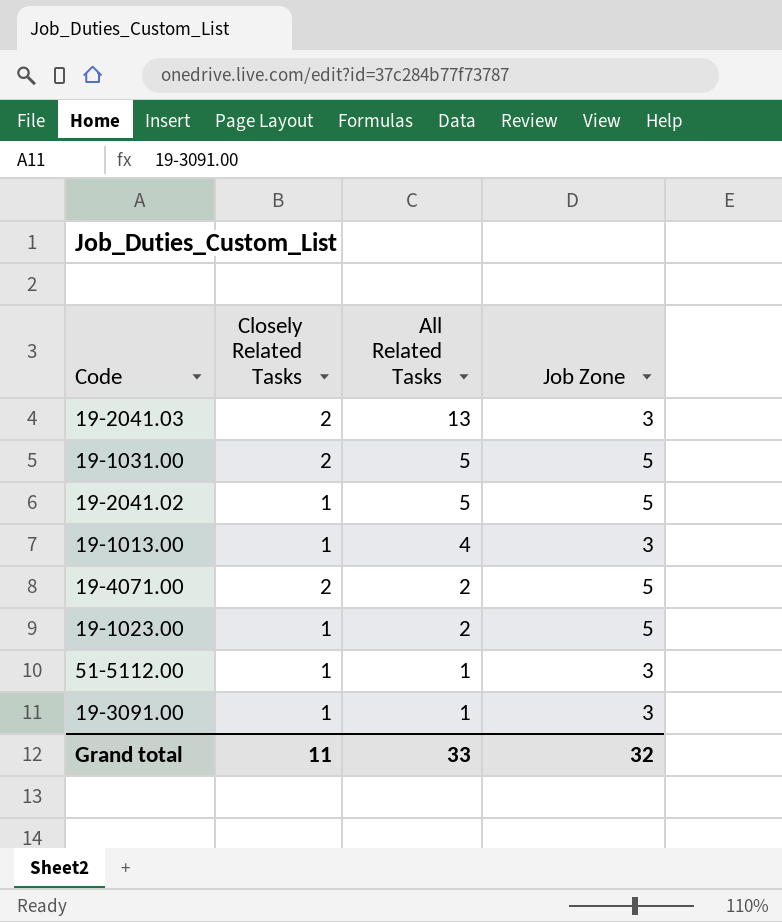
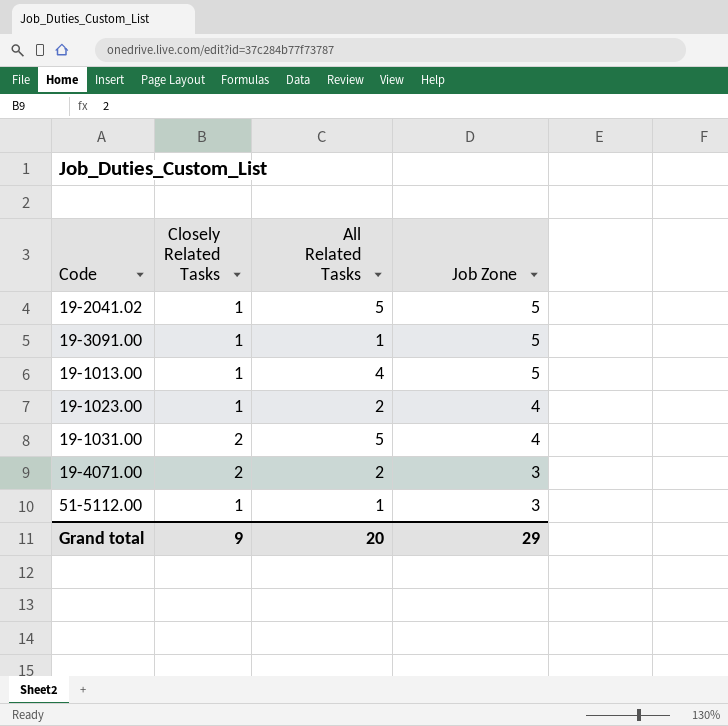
row order: All Related Tasks descending -> Job Zone descending
row 19-2041.03: 2 | 13 | 3 -> none
19-3091.00 | Job Zone: 3 -> 5
19-1013.00 | Job Zone: 3 -> 5
19-1023.00 | Job Zone: 5 -> 4
19-1031.00 | Job Zone: 5 -> 4
19-4071.00 | Job Zone: 5 -> 3
Grand total | Closely Related Tasks: 11 -> 9
Grand total | All Related Tasks: 33 -> 20
Grand total | Job Zone: 32 -> 29

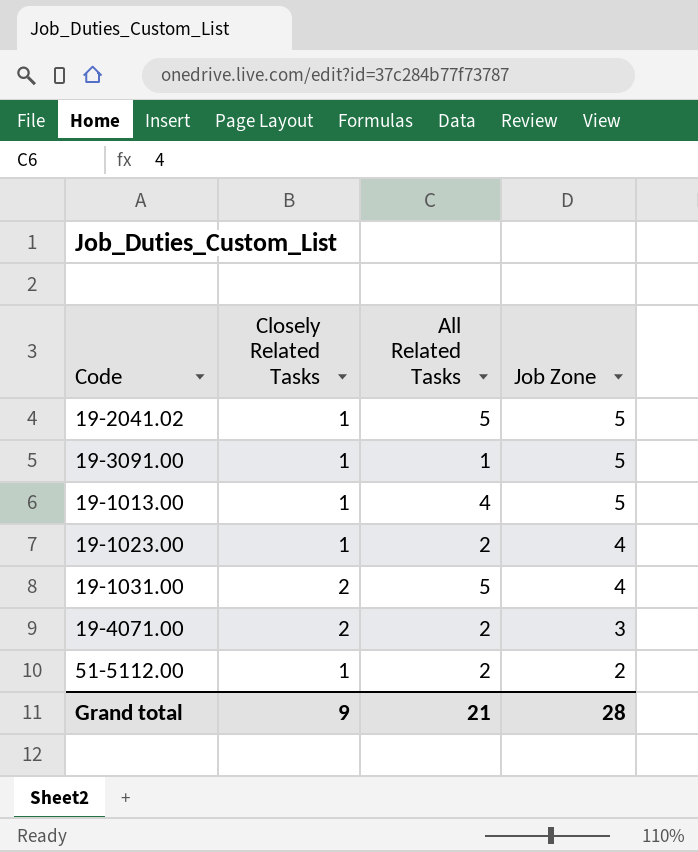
51-5112.00 | All Related Tasks: 1 -> 2
51-5112.00 | Job Zone: 3 -> 2
Grand total | All Related Tasks: 20 -> 21
Grand total | Job Zone: 29 -> 28

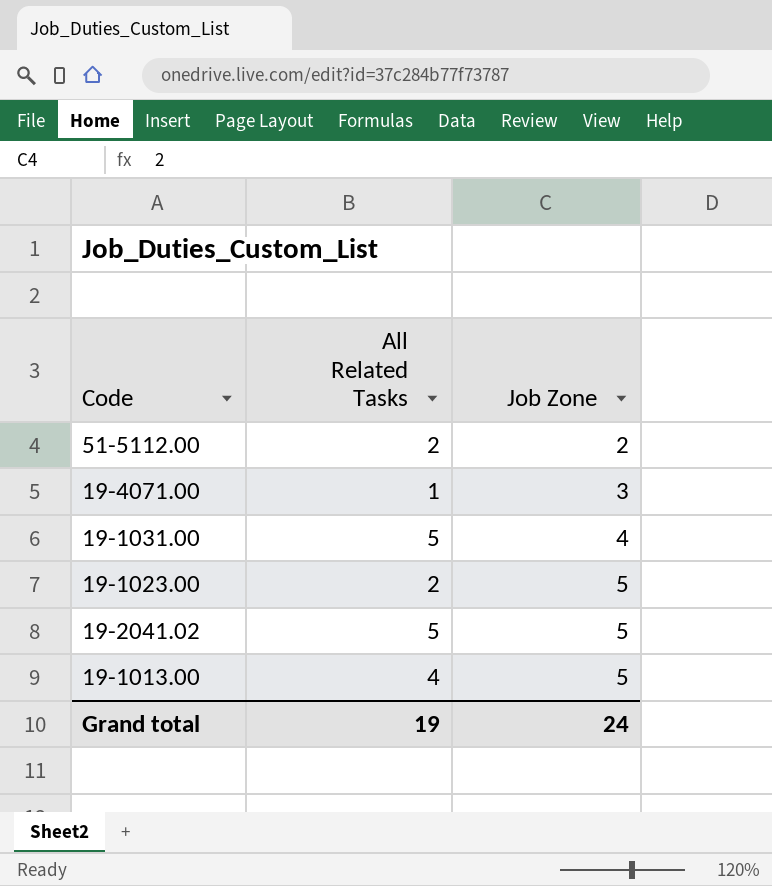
row order: Job Zone descending -> Job Zone ascending
column Closely Related Tasks | position: 2 -> none
row 19-3091.00: 1 | 1 | 5 -> none
19-4071.00 | All Related Tasks: 2 -> 1
19-1023.00 | Job Zone: 4 -> 5
Grand total | All Related Tasks: 21 -> 19
Grand total | Job Zone: 28 -> 24

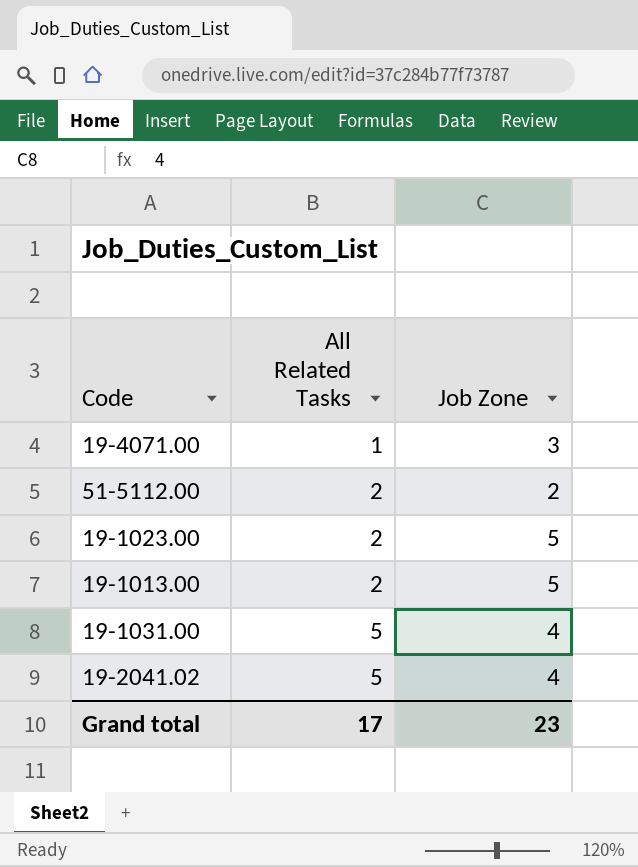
row order: Job Zone ascending -> All Related Tasks ascending
19-1013.00 | All Related Tasks: 4 -> 2
19-2041.02 | Job Zone: 5 -> 4
Grand total | All Related Tasks: 19 -> 17
Grand total | Job Zone: 24 -> 23

